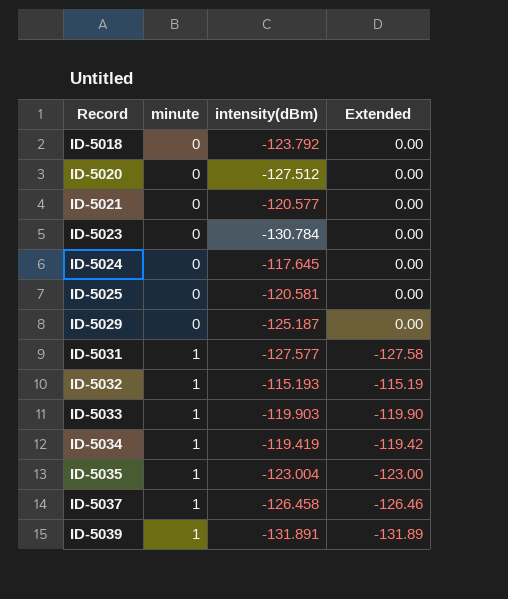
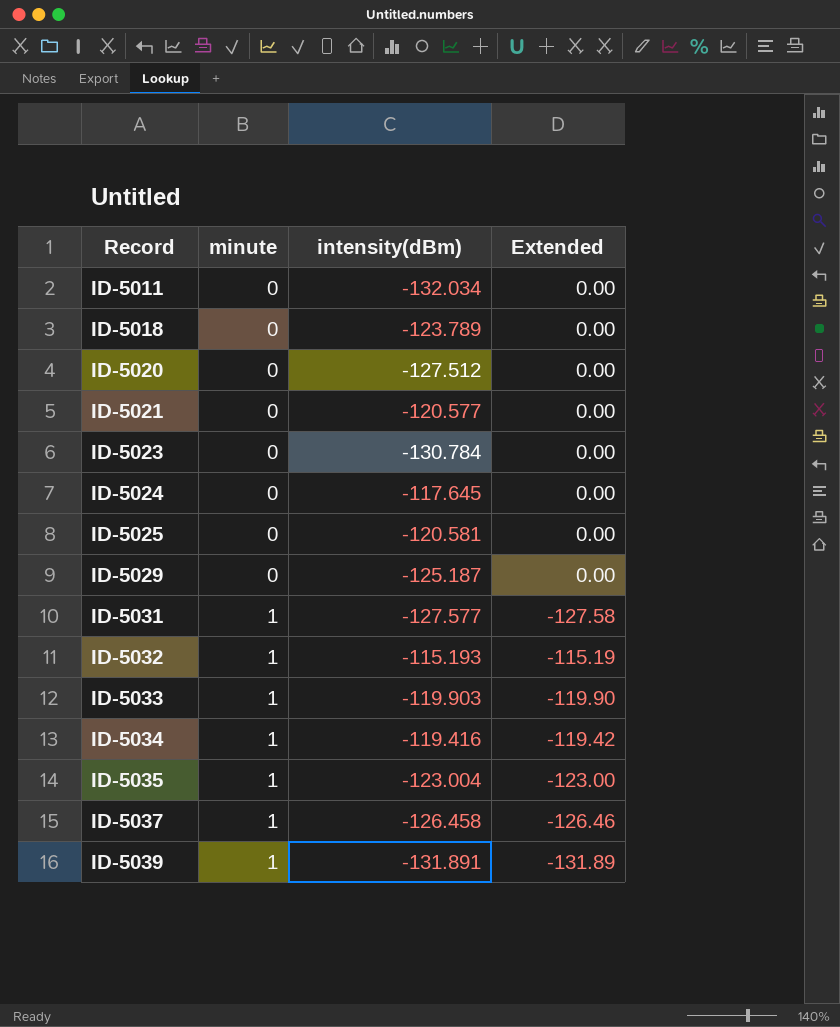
row ID-5011: none -> 0 | -132.034 | 0.00
ID-5018 | intensity(dBm): -123.792 -> -123.789
ID-5034 | intensity(dBm): -119.419 -> -119.416

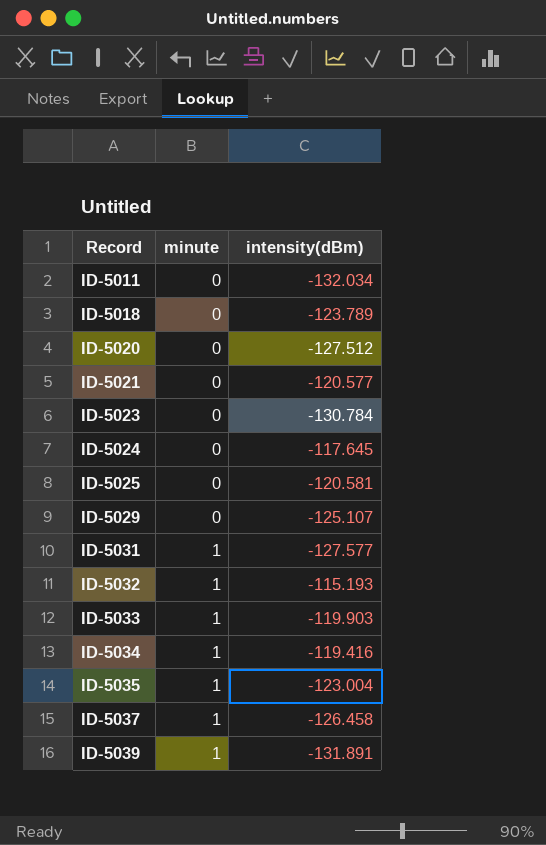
column Extended | formula: [minute] * [intensity(dBm)] -> none
ID-5029 | intensity(dBm): -125.187 -> -125.107

